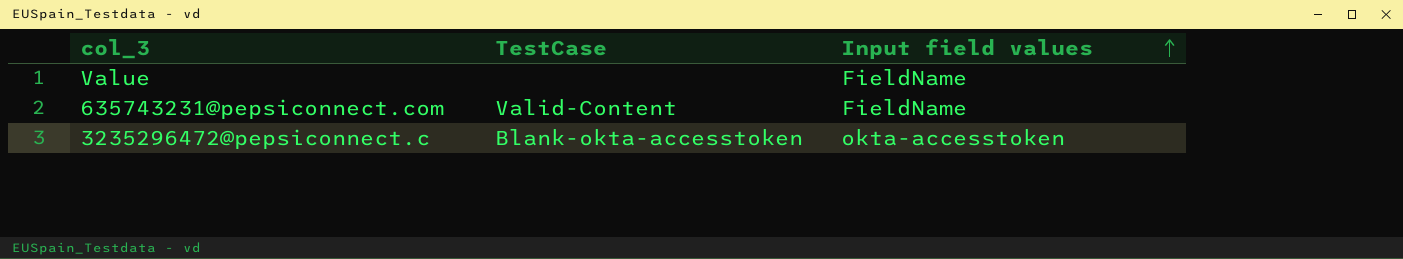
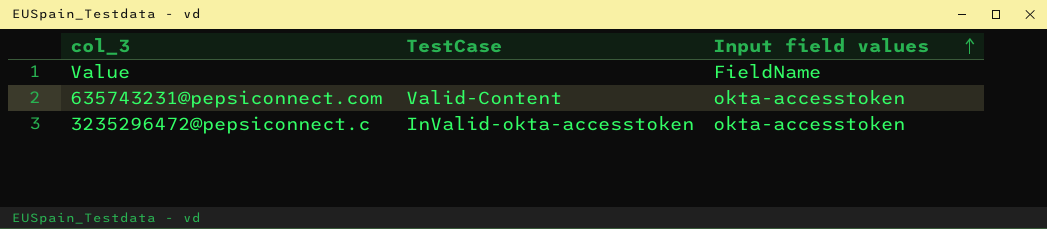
635743231@pepsiconnect.com | Input field values: FieldName -> okta-accesstoken
3235296472@pepsiconnect.c | TestCase: Blank-okta-accesstoken -> InValid-okta-accesstoken

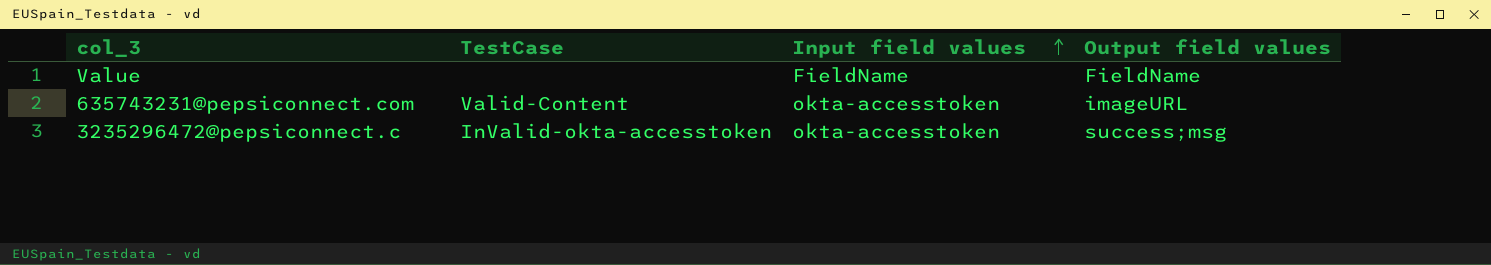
column Output field values | position: none -> 4

